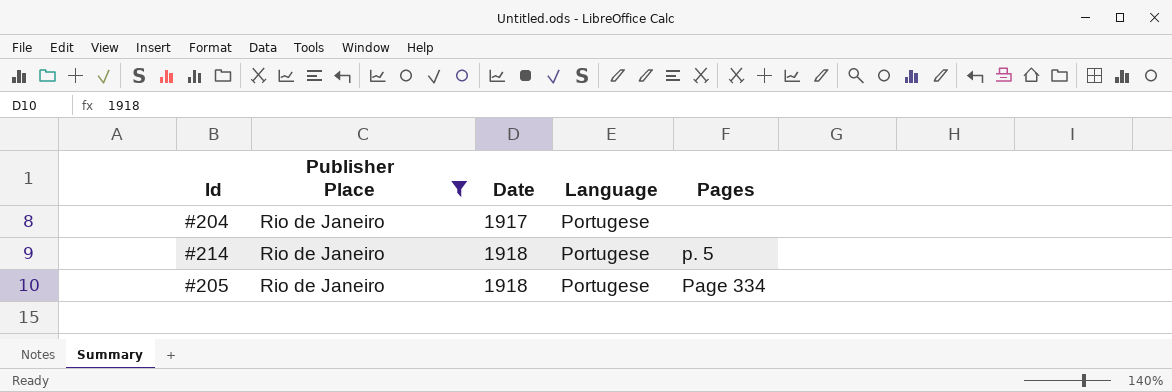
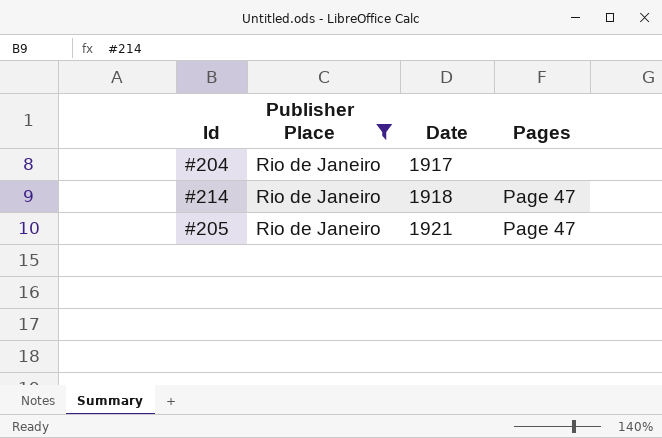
column Language | position: 4 -> none
#214 | Pages: p. 5 -> Page 47
#205 | Date: 1918 -> 1921
#205 | Pages: Page 334 -> Page 47

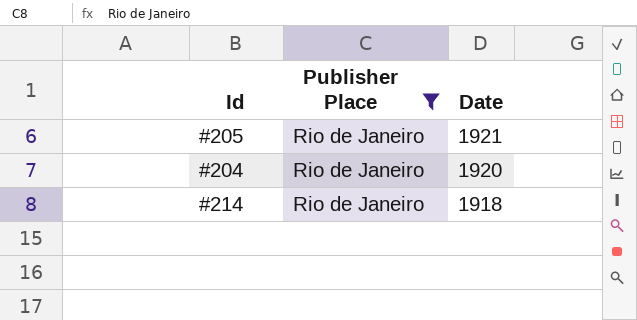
row order: Date ascending -> Date descending
column Pages | position: 4 -> none
#204 | Date: 1917 -> 1920

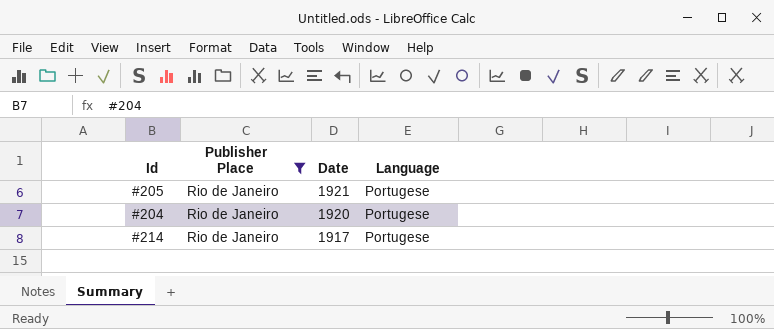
column Language | position: none -> 4
#214 | Date: 1918 -> 1917

